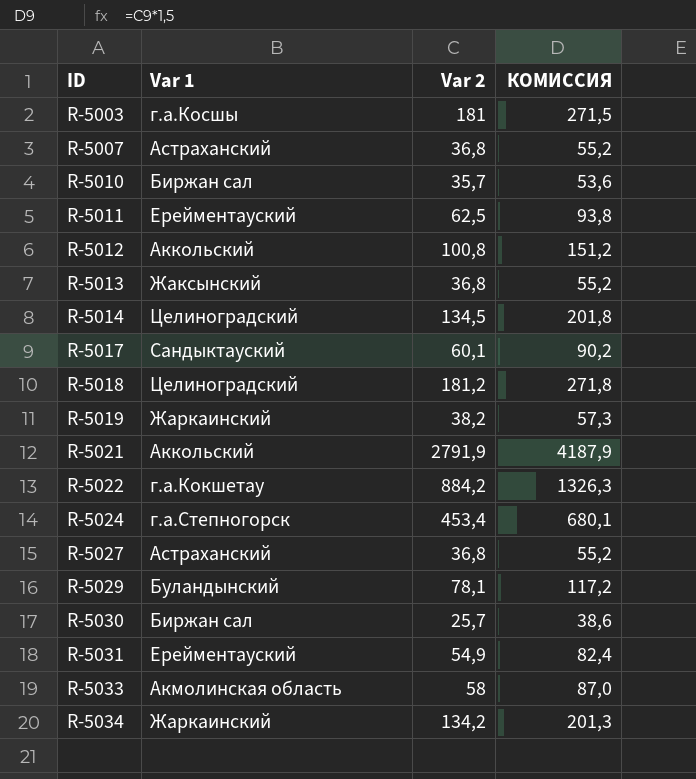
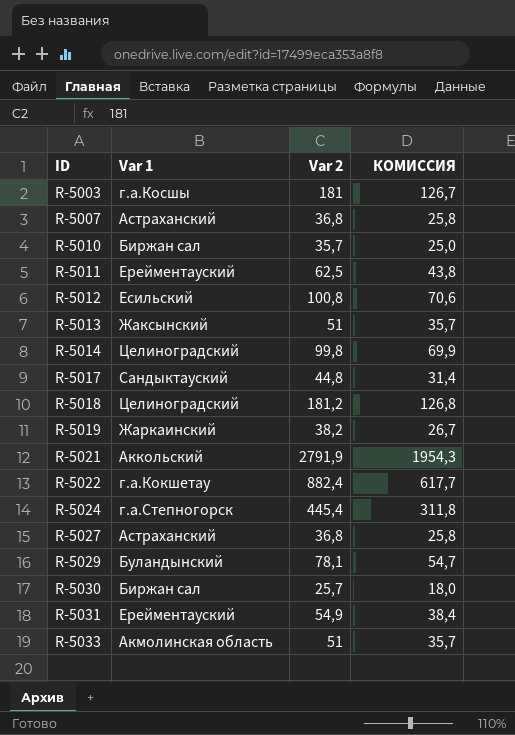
column КОМИССИЯ | formula: [Var 2] * 1,5 -> [Var 2] * 0,7
row R-5034: Жаркаинский | 134,2 | 201,3 -> none
R-5012 | Var 1: Аккольский -> Есильский
R-5013 | Var 2: 36,8 -> 51
R-5014 | Var 2: 134,5 -> 99,8
R-5017 | Var 2: 60,1 -> 44,8
R-5022 | Var 2: 884,2 -> 882,4
R-5024 | Var 2: 453,4 -> 445,4
R-5033 | Var 2: 58 -> 51

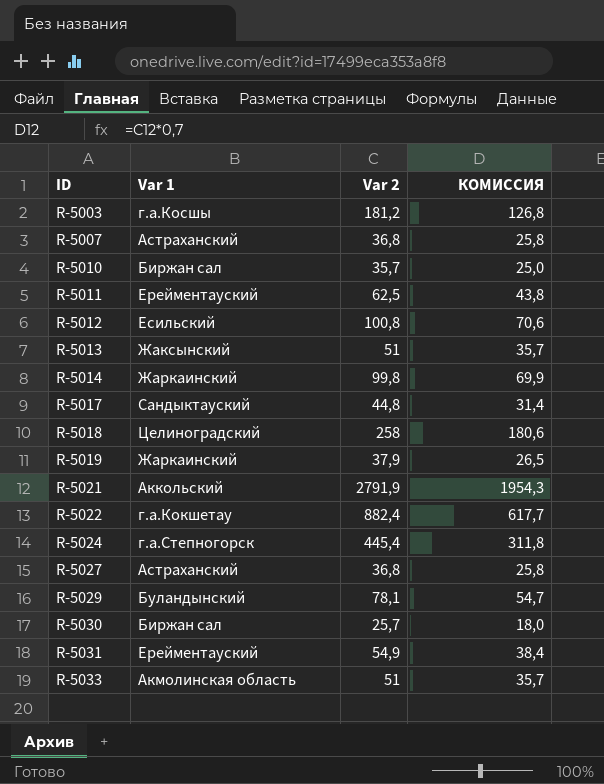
R-5003 | Var 2: 181 -> 181,2
R-5003 | КОМИССИЯ: 126,7 -> 126,8
R-5014 | Var 1: Целиноградский -> Жаркаинский
R-5018 | Var 2: 181,2 -> 258
R-5018 | КОМИССИЯ: 126,8 -> 180,6
R-5019 | Var 2: 38,2 -> 37,9
R-5019 | КОМИССИЯ: 26,7 -> 26,5

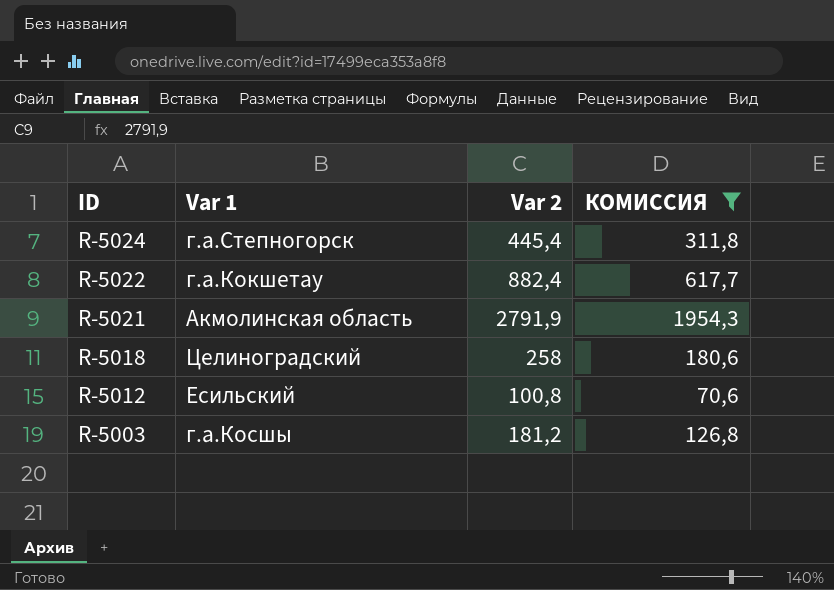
filter: none -> КОМИССИЯ >= 70,6
row order: ID ascending -> ID descending
R-5021 | Var 1: Аккольский -> Акмолинская область

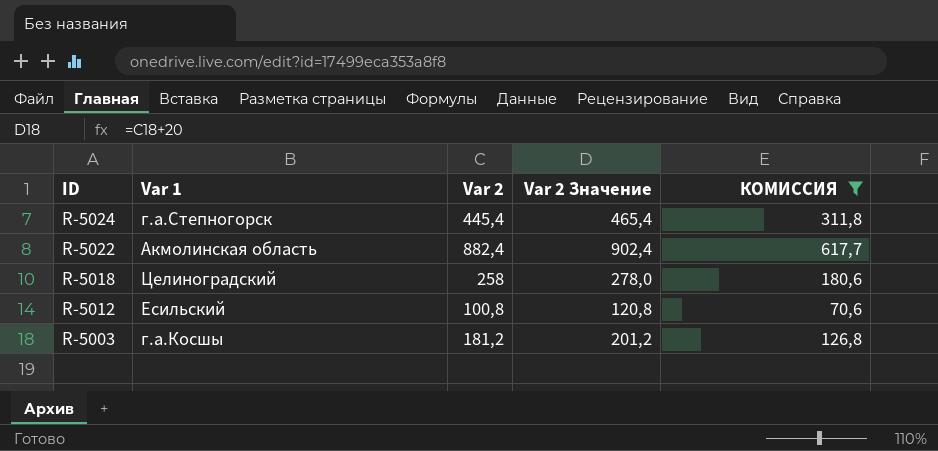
column Var 2 Значение | formula: none -> [Var 2] + 20
row R-5021: Акмолинская область | 2791,9 | 1954,3 -> none
R-5022 | Var 1: г.а.Кокшетау -> Акмолинская область

